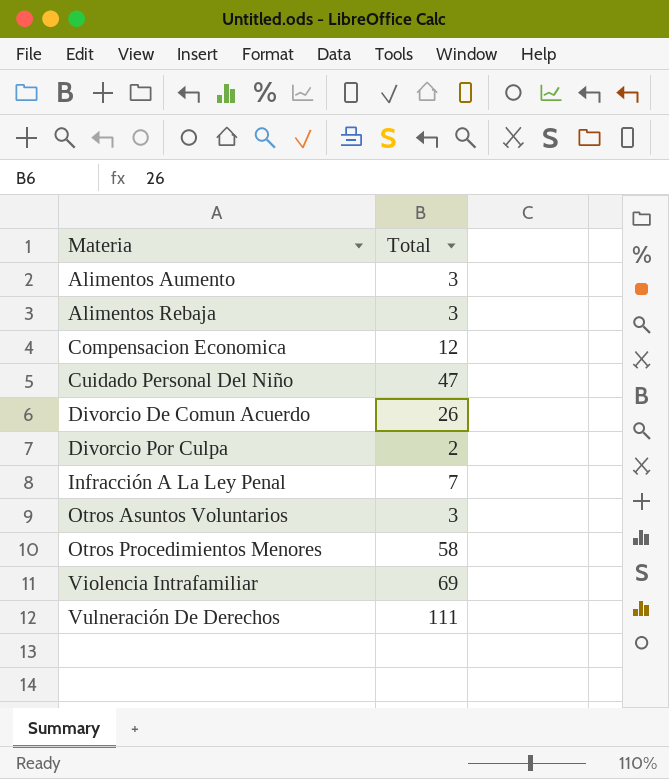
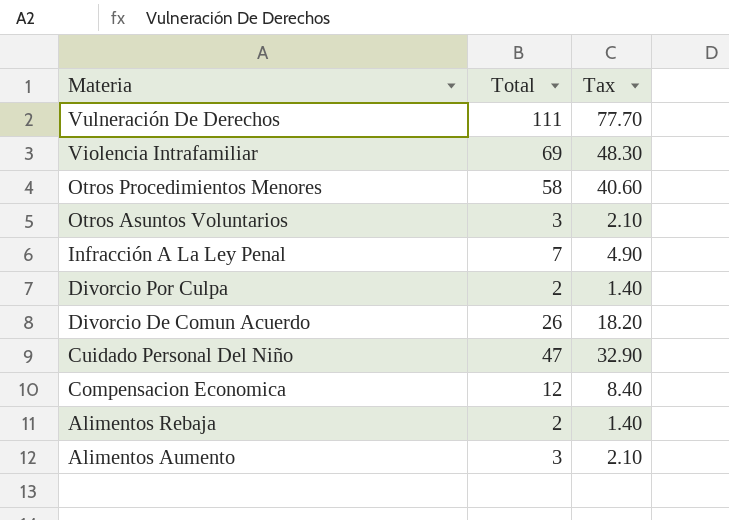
row order: Materia ascending -> Materia descending
column Tax | formula: none -> [Total] * 0.7
Alimentos Rebaja | Total: 3 -> 2

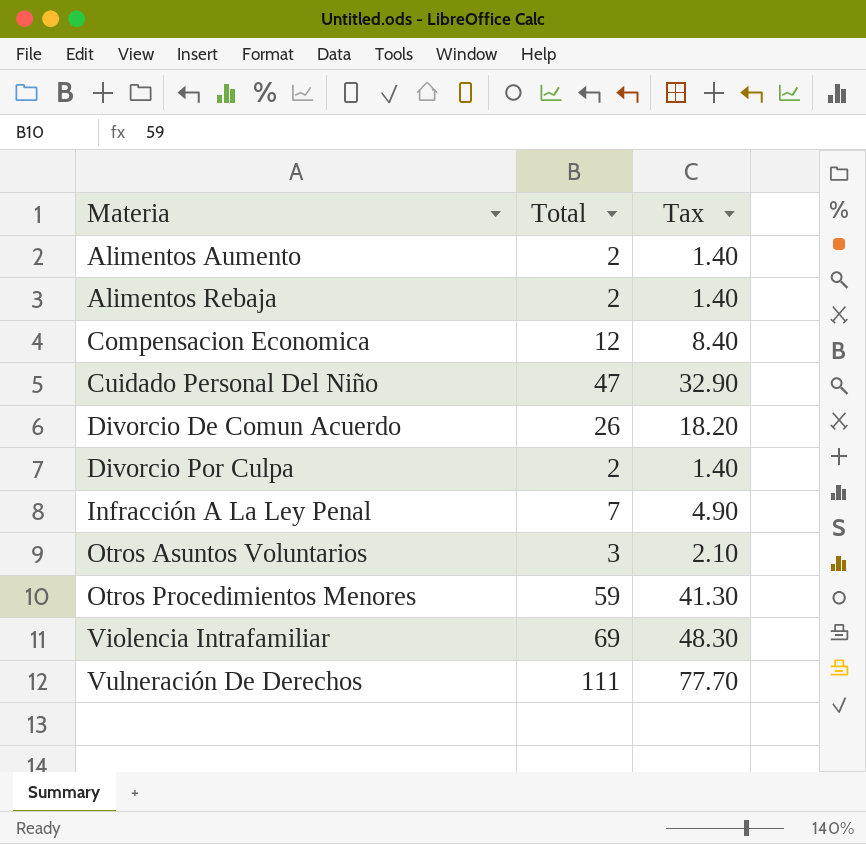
row order: Materia descending -> Materia ascending
Alimentos Aumento | Total: 3 -> 2
Alimentos Aumento | Tax: 2.10 -> 1.40
Otros Procedimientos Menores | Total: 58 -> 59
Otros Procedimientos Menores | Tax: 40.60 -> 41.30

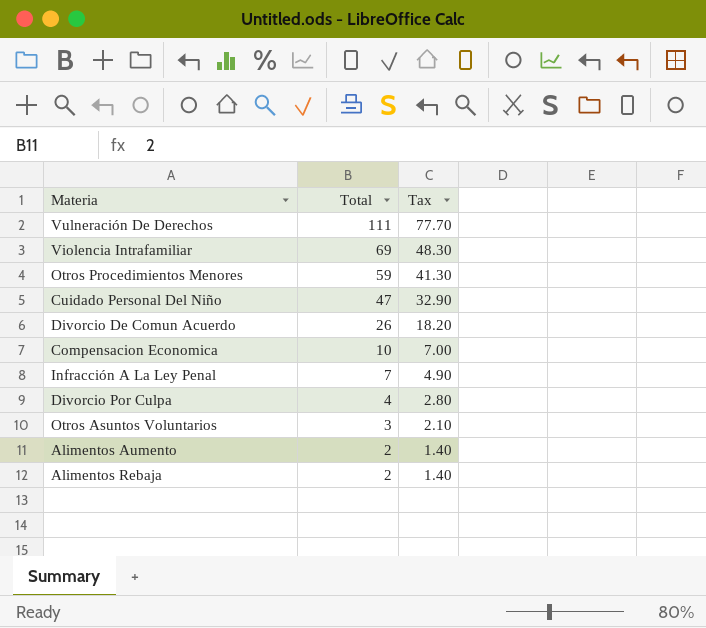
row order: Materia ascending -> Total descending
Compensacion Economica | Total: 12 -> 10
Compensacion Economica | Tax: 8.40 -> 7.00
Divorcio Por Culpa | Total: 2 -> 4
Divorcio Por Culpa | Tax: 1.40 -> 2.80

